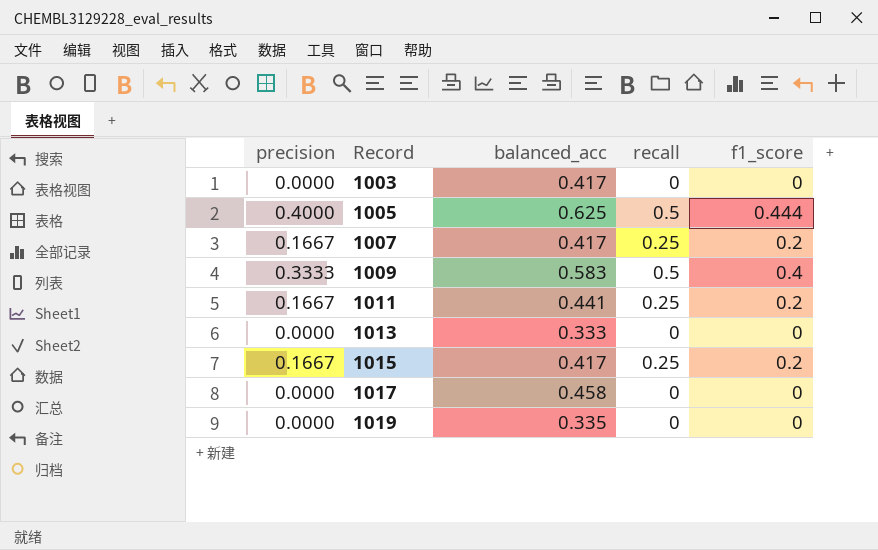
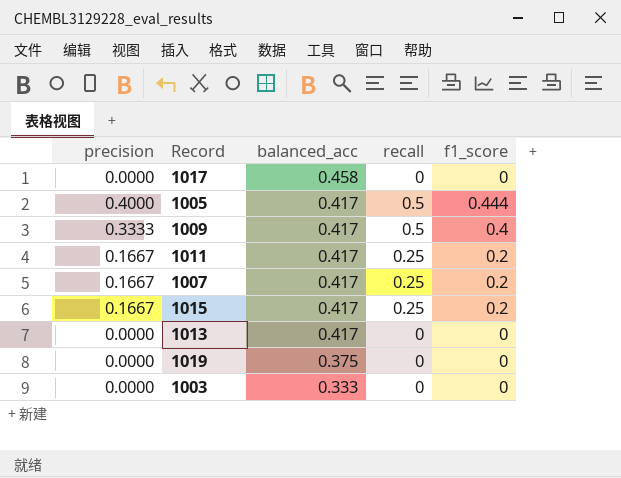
row order: Record ascending -> balanced_acc descending
1005 | balanced_acc: 0.625 -> 0.417
1009 | balanced_acc: 0.583 -> 0.417
1011 | balanced_acc: 0.441 -> 0.417
1013 | balanced_acc: 0.333 -> 0.417
1019 | balanced_acc: 0.335 -> 0.375
1003 | balanced_acc: 0.417 -> 0.333

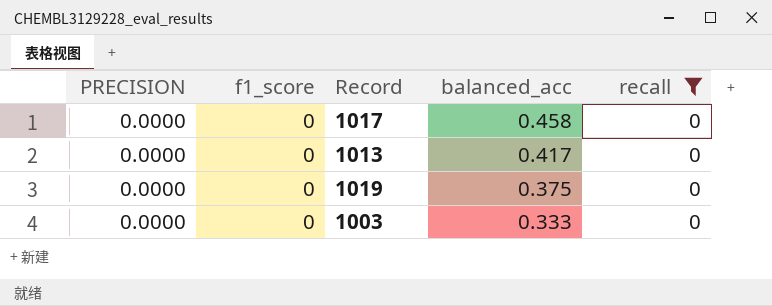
filter: none -> recall = 0
column name: precision -> PRECISION
column f1_score | position: 5 -> 2

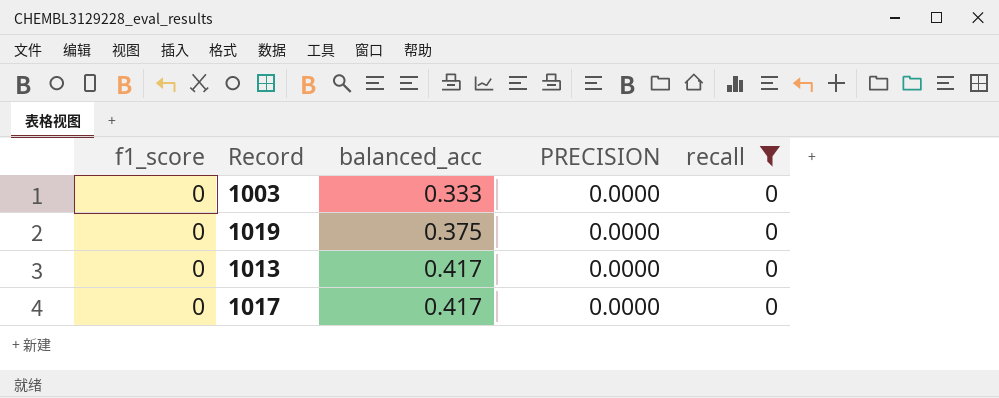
row order: balanced_acc descending -> balanced_acc ascending
column PRECISION | position: 1 -> 4
1017 | balanced_acc: 0.458 -> 0.417

